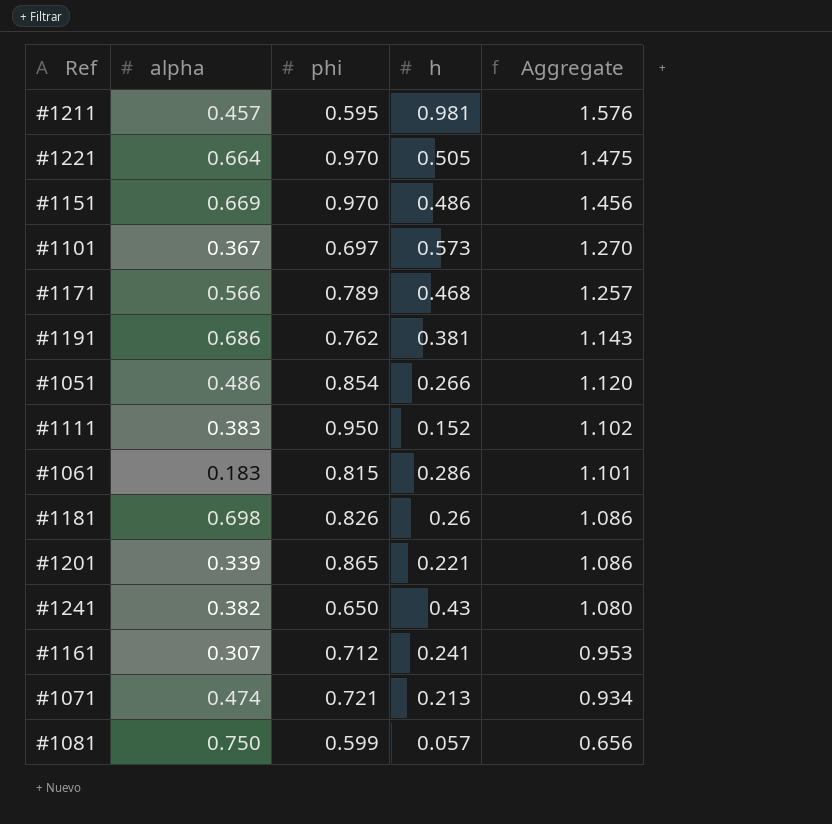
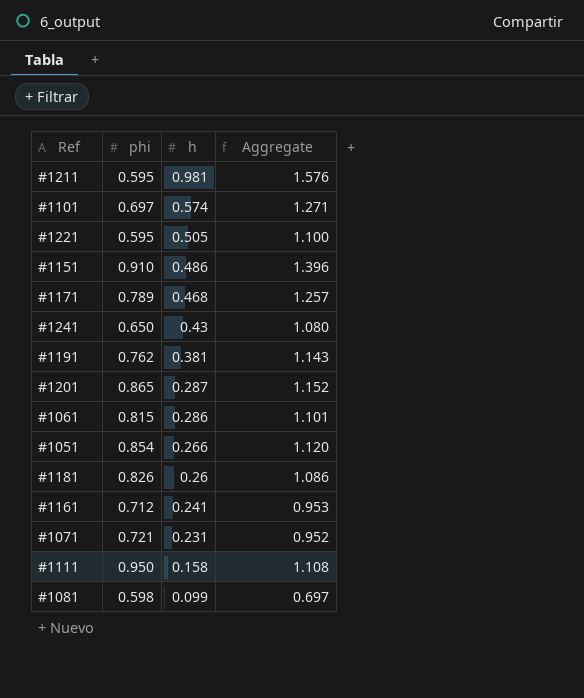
row order: Aggregate descending -> h descending
column alpha | position: 2 -> none
#1101 | h: 0.573 -> 0.574
#1101 | Aggregate: 1.270 -> 1.271
#1221 | phi: 0.970 -> 0.595
#1221 | Aggregate: 1.475 -> 1.100
#1151 | phi: 0.970 -> 0.910
#1151 | Aggregate: 1.456 -> 1.396
#1201 | h: 0.221 -> 0.287
#1201 | Aggregate: 1.086 -> 1.152
#1071 | h: 0.213 -> 0.231
#1071 | Aggregate: 0.934 -> 0.952
#1111 | h: 0.152 -> 0.158
#1111 | Aggregate: 1.102 -> 1.108
#1081 | phi: 0.599 -> 0.598
#1081 | h: 0.057 -> 0.099
#1081 | Aggregate: 0.656 -> 0.697

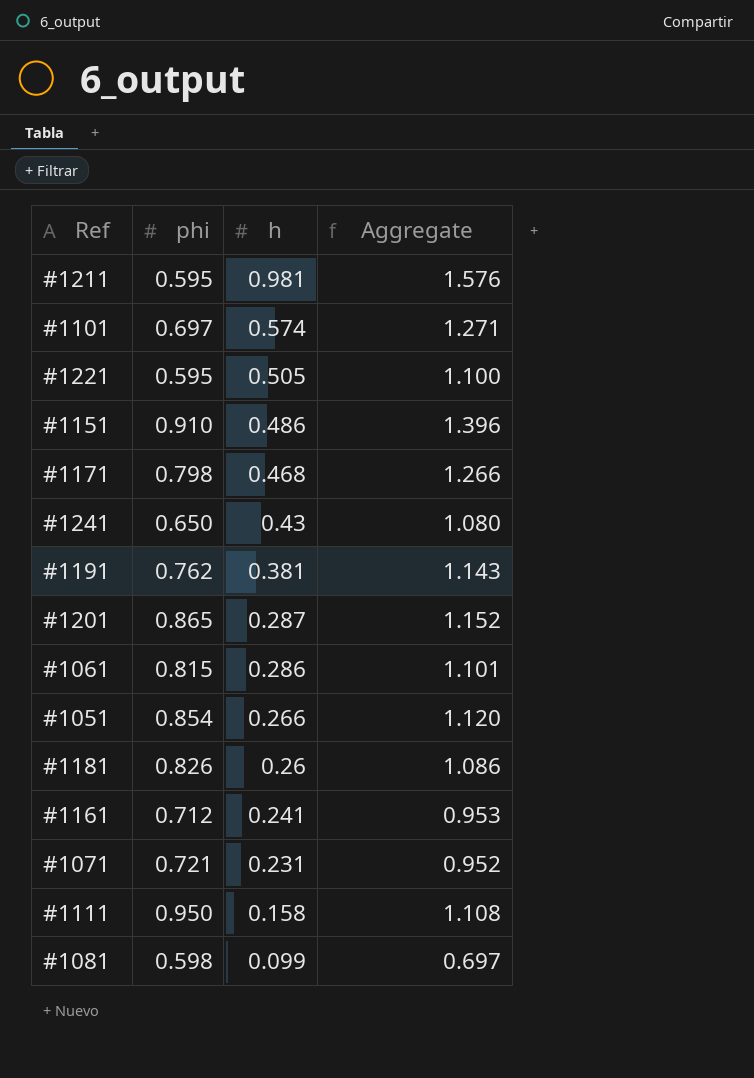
#1171 | phi: 0.789 -> 0.798
#1171 | Aggregate: 1.257 -> 1.266

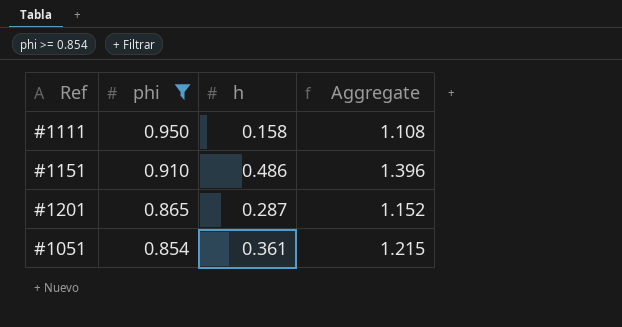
filter: none -> phi >= 0.854
row order: h descending -> phi descending
#1051 | h: 0.266 -> 0.361
#1051 | Aggregate: 1.120 -> 1.215

